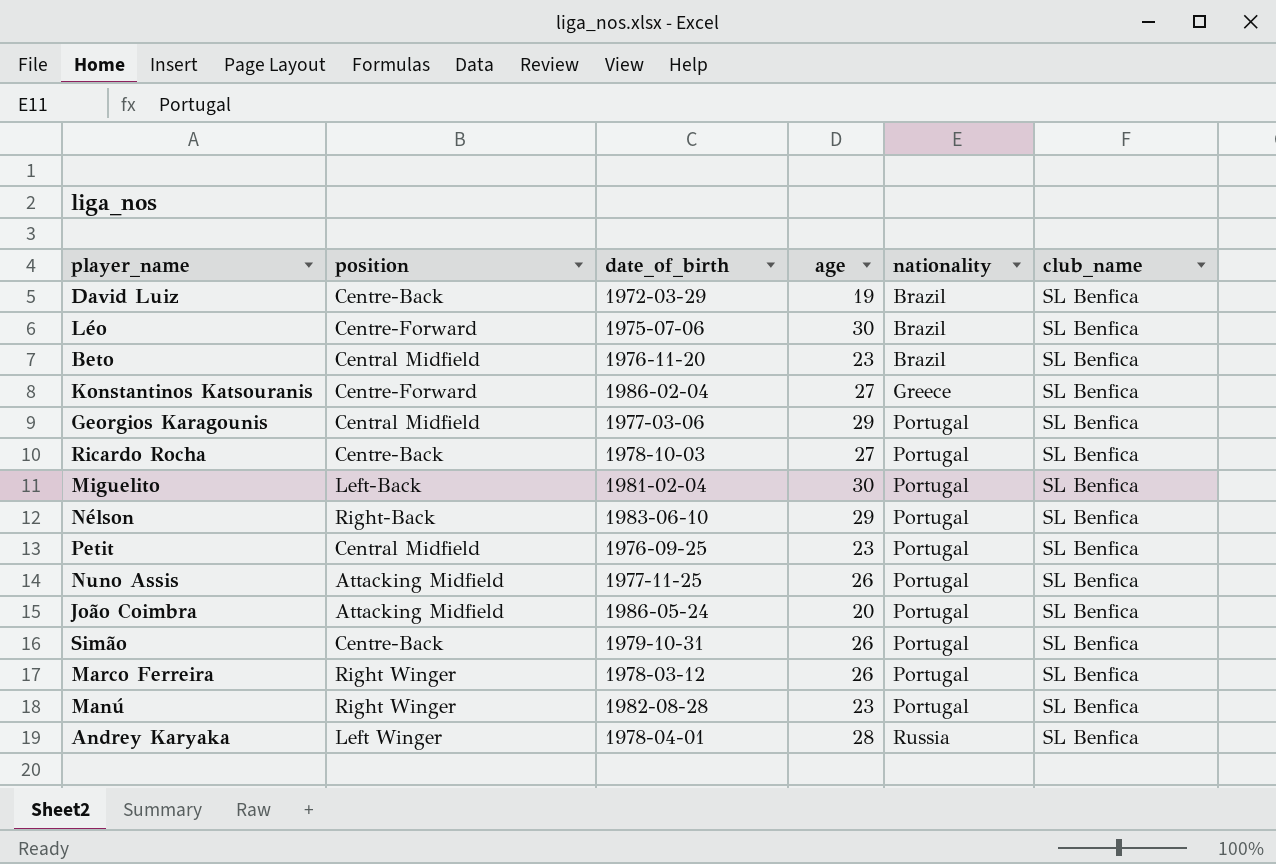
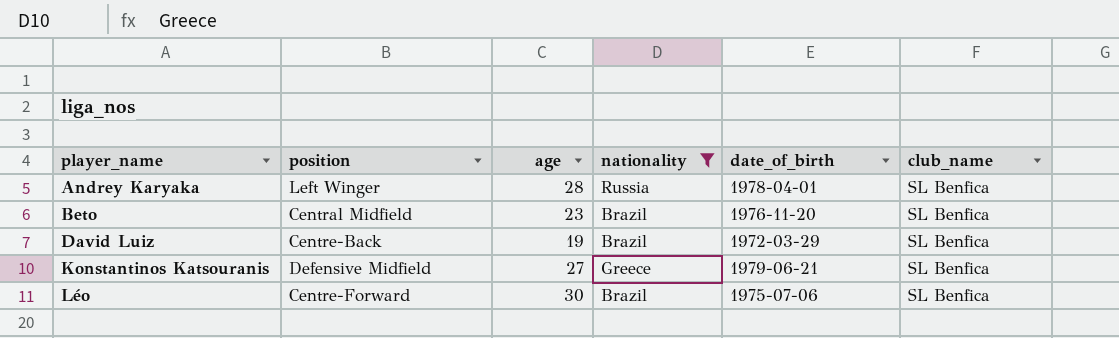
filter: none -> nationality != Portugal
row order: nationality ascending -> player_name ascending
column date_of_birth | position: 3 -> 5
Konstantinos Katsouranis | position: Centre-Forward -> Defensive Midfield
Konstantinos Katsouranis | date_of_birth: 1986-02-04 -> 1979-06-21

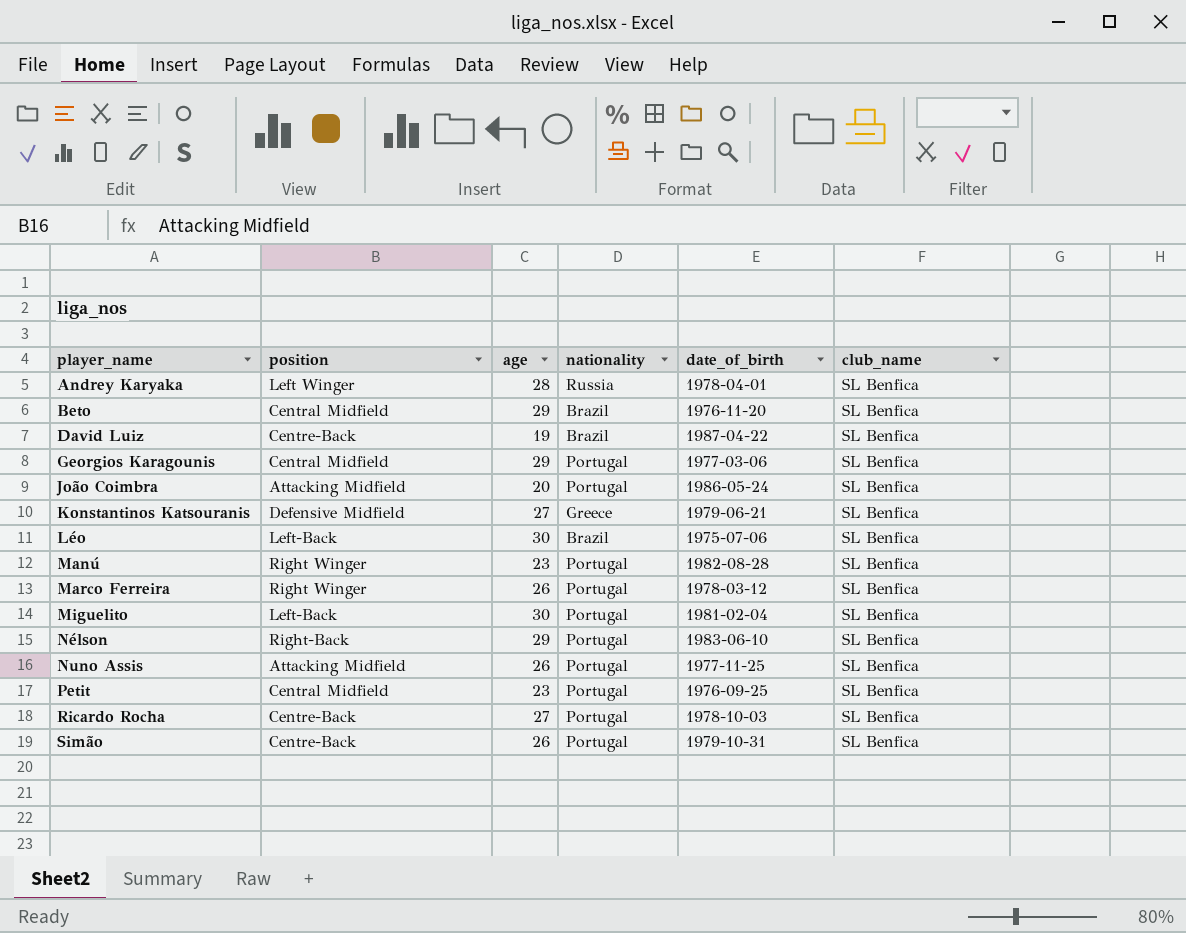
filter: nationality != Portugal -> none
Beto | age: 23 -> 29
David Luiz | date_of_birth: 1972-03-29 -> 1987-04-22
Léo | position: Centre-Forward -> Left-Back

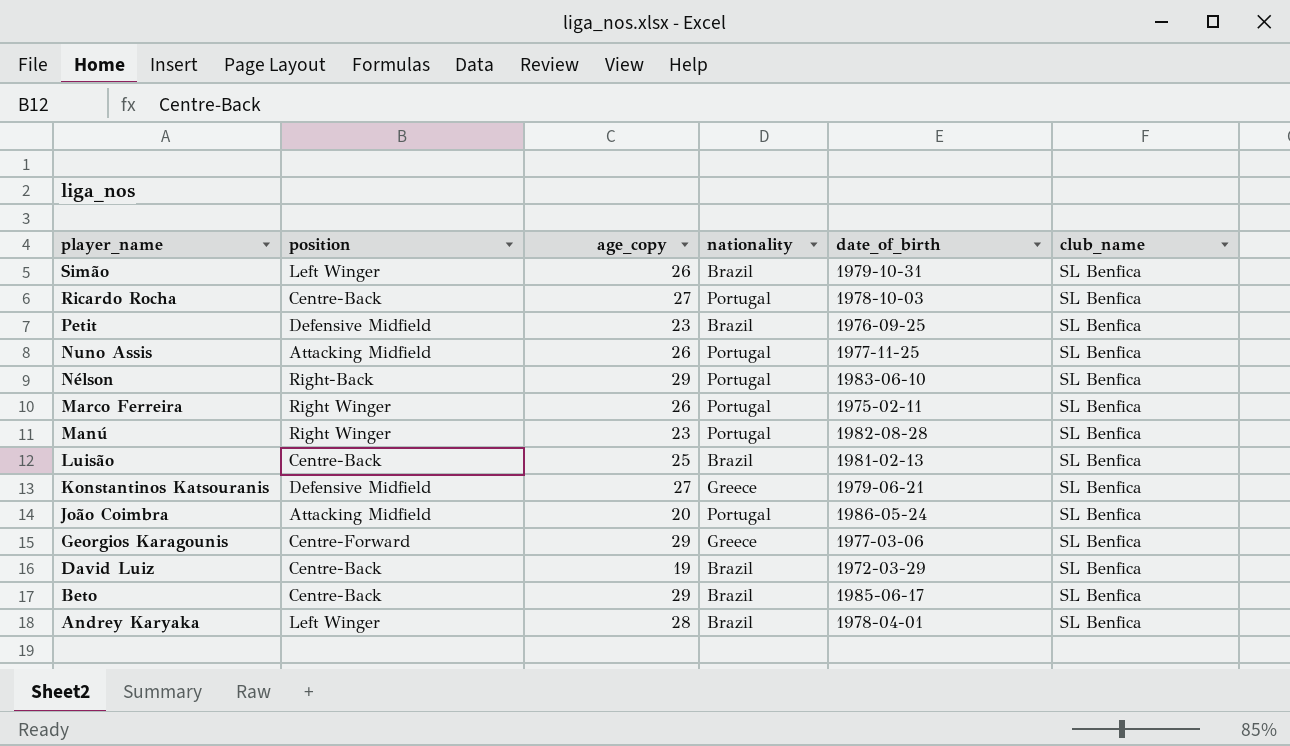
row order: player_name ascending -> player_name descending
column name: age -> age_copy
row Léo: Left-Back | 30 | Brazil | 1975-07-06 | SL Benfica -> none
row Miguelito: Left-Back | 30 | Portugal | 1981-02-04 | SL Benfica -> none
Simão | position: Centre-Back -> Left Winger
Simão | nationality: Portugal -> Brazil
Petit | position: Central Midfield -> Defensive Midfield
Petit | nationality: Portugal -> Brazil
Marco Ferreira | date_of_birth: 1978-03-12 -> 1975-02-11
row Luisão: none -> Centre-Back | 25 | Brazil | 1981-02-13 | SL Benfica
Georgios Karagounis | position: Central Midfield -> Centre-Forward
Georgios Karagounis | nationality: Portugal -> Greece
David Luiz | date_of_birth: 1987-04-22 -> 1972-03-29
Beto | position: Central Midfield -> Centre-Back
Beto | date_of_birth: 1976-11-20 -> 1985-06-17
Andrey Karyaka | nationality: Russia -> Brazil

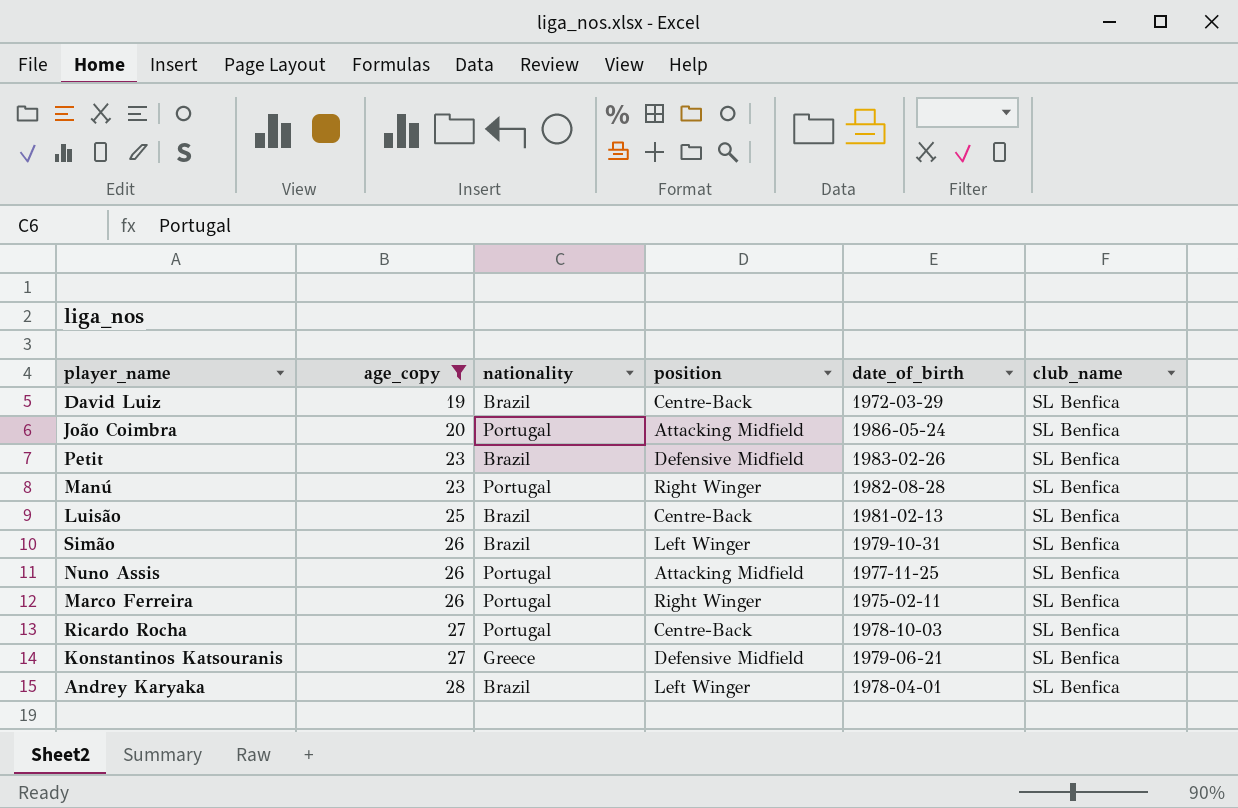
filter: none -> age_copy != 29
row order: player_name descending -> age_copy ascending
column position | position: 2 -> 4
Petit | date_of_birth: 1976-09-25 -> 1983-02-26

